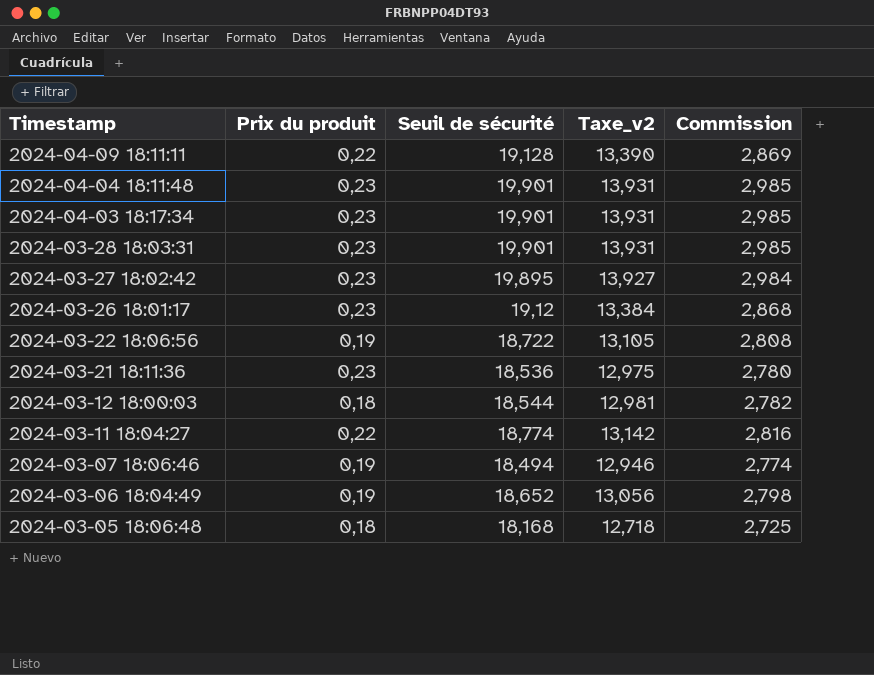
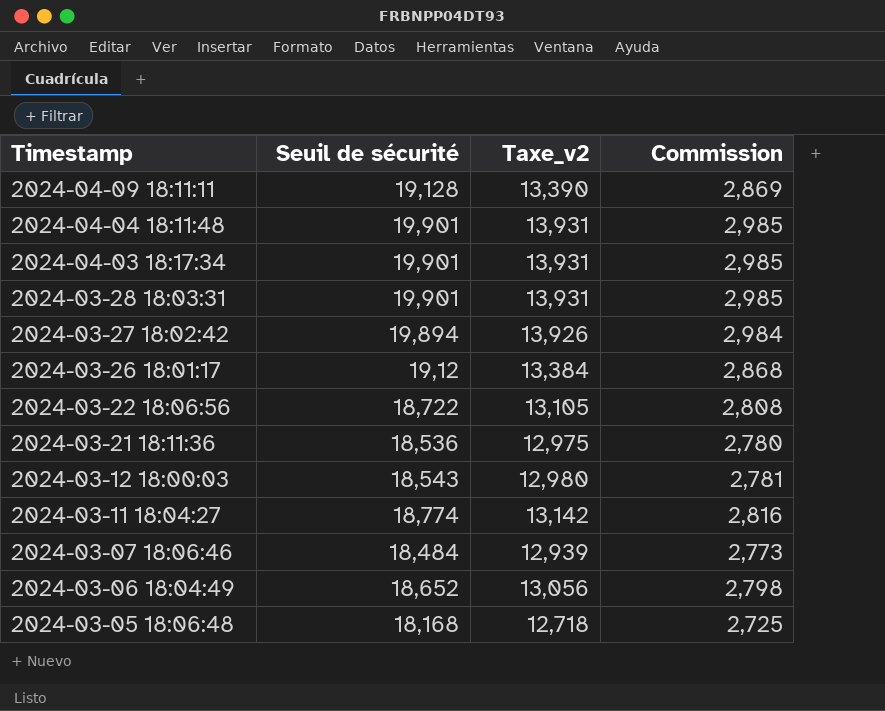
column Prix du produit | position: 2 -> none
2024-03-27 18:02:42 | Seuil de sécurité: 19,895 -> 19,894
2024-03-27 18:02:42 | Taxe_v2: 13,927 -> 13,926
2024-03-12 18:00:03 | Seuil de sécurité: 18,544 -> 18,543
2024-03-12 18:00:03 | Taxe_v2: 12,981 -> 12,980
2024-03-12 18:00:03 | Commission: 2,782 -> 2,781
2024-03-07 18:06:46 | Seuil de sécurité: 18,494 -> 18,484
2024-03-07 18:06:46 | Taxe_v2: 12,946 -> 12,939
2024-03-07 18:06:46 | Commission: 2,774 -> 2,773

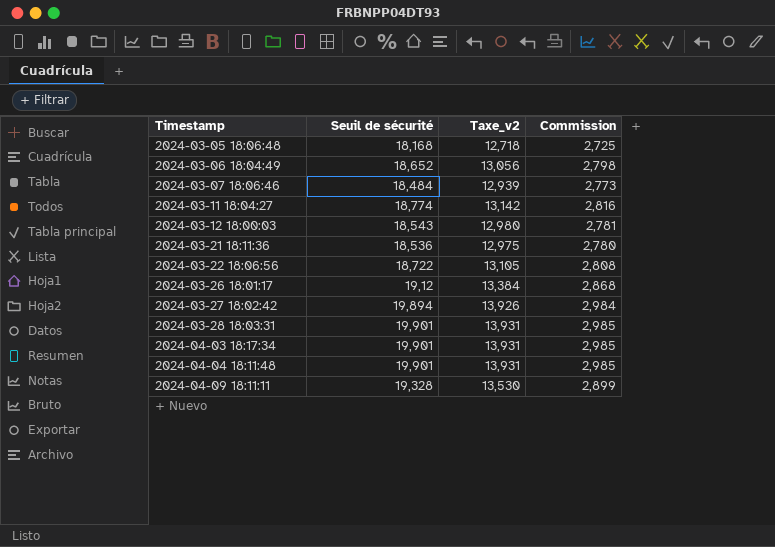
row order: Timestamp descending -> Timestamp ascending
2024-04-09 18:11:11 | Seuil de sécurité: 19,128 -> 19,328
2024-04-09 18:11:11 | Taxe_v2: 13,390 -> 13,530
2024-04-09 18:11:11 | Commission: 2,869 -> 2,899

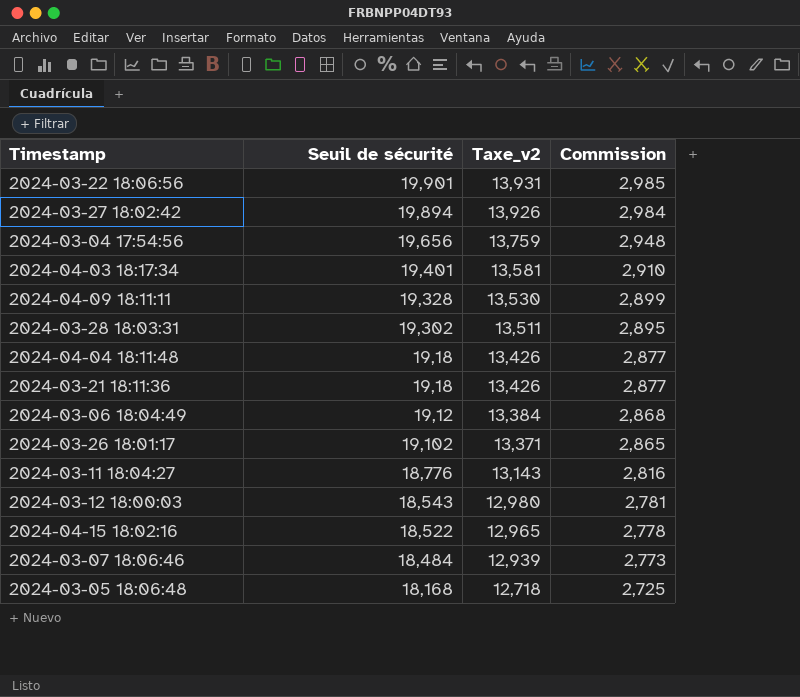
row order: Timestamp ascending -> Seuil de sécurité descending
2024-03-22 18:06:56 | Seuil de sécurité: 18,722 -> 19,901
2024-03-22 18:06:56 | Taxe_v2: 13,105 -> 13,931
2024-03-22 18:06:56 | Commission: 2,808 -> 2,985
row 2024-03-04 17:54:56: none -> 19,656 | 13,759 | 2,948
2024-04-03 18:17:34 | Seuil de sécurité: 19,901 -> 19,401
2024-04-03 18:17:34 | Taxe_v2: 13,931 -> 13,581
2024-04-03 18:17:34 | Commission: 2,985 -> 2,910
2024-03-28 18:03:31 | Seuil de sécurité: 19,901 -> 19,302
2024-03-28 18:03:31 | Taxe_v2: 13,931 -> 13,511
2024-03-28 18:03:31 | Commission: 2,985 -> 2,895
2024-04-04 18:11:48 | Seuil de sécurité: 19,901 -> 19,18
2024-04-04 18:11:48 | Taxe_v2: 13,931 -> 13,426
2024-04-04 18:11:48 | Commission: 2,985 -> 2,877
2024-03-21 18:11:36 | Seuil de sécurité: 18,536 -> 19,18
2024-03-21 18:11:36 | Taxe_v2: 12,975 -> 13,426
2024-03-21 18:11:36 | Commission: 2,780 -> 2,877
2024-03-06 18:04:49 | Seuil de sécurité: 18,652 -> 19,12
2024-03-06 18:04:49 | Taxe_v2: 13,056 -> 13,384
2024-03-06 18:04:49 | Commission: 2,798 -> 2,868
2024-03-26 18:01:17 | Seuil de sécurité: 19,12 -> 19,102
2024-03-26 18:01:17 | Taxe_v2: 13,384 -> 13,371
2024-03-26 18:01:17 | Commission: 2,868 -> 2,865
2024-03-11 18:04:27 | Seuil de sécurité: 18,774 -> 18,776
2024-03-11 18:04:27 | Taxe_v2: 13,142 -> 13,143
row 2024-04-15 18:02:16: none -> 18,522 | 12,965 | 2,778

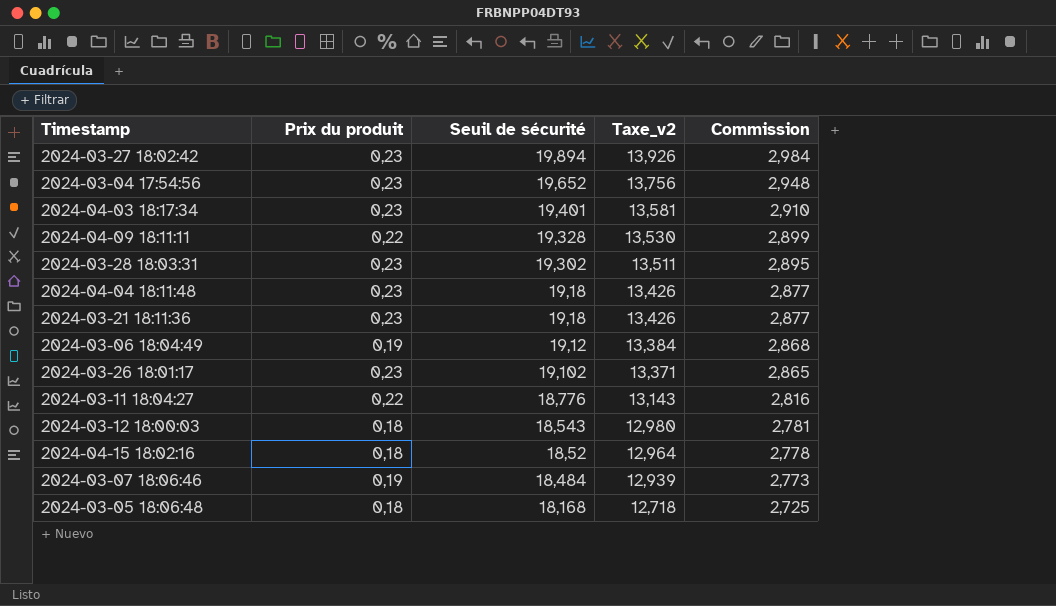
column Prix du produit | position: none -> 2
row 2024-03-22 18:06:56: 19,901 | 13,931 | 2,985 -> none
2024-03-04 17:54:56 | Seuil de sécurité: 19,656 -> 19,652
2024-03-04 17:54:56 | Taxe_v2: 13,759 -> 13,756
2024-04-15 18:02:16 | Seuil de sécurité: 18,522 -> 18,52
2024-04-15 18:02:16 | Taxe_v2: 12,965 -> 12,964

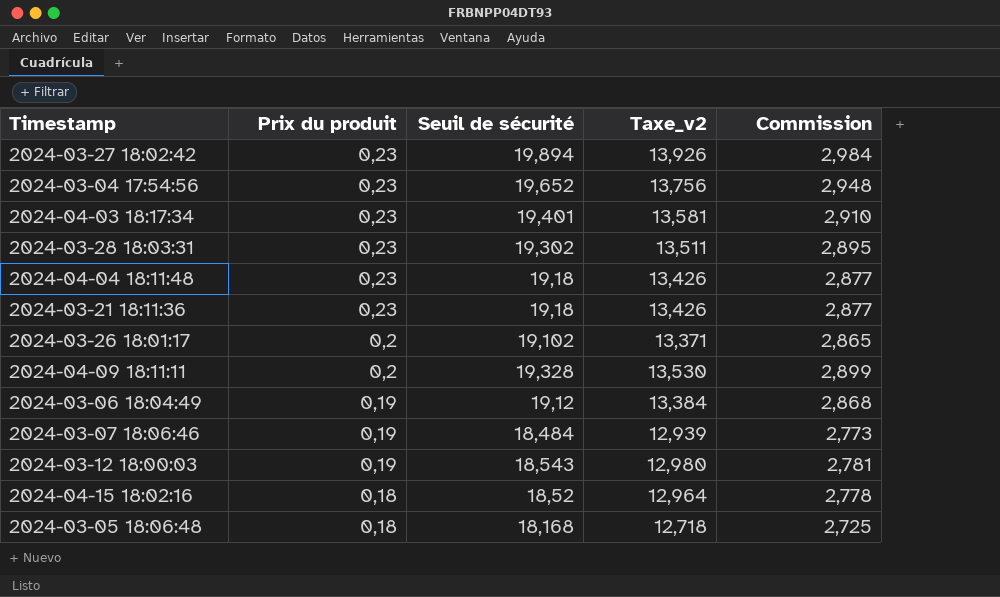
row order: Seuil de sécurité descending -> Prix du produit descending
row 2024-03-11 18:04:27: 0,22 | 18,776 | 13,143 | 2,816 -> none
2024-03-26 18:01:17 | Prix du produit: 0,23 -> 0,2
2024-04-09 18:11:11 | Prix du produit: 0,22 -> 0,2
2024-03-12 18:00:03 | Prix du produit: 0,18 -> 0,19

